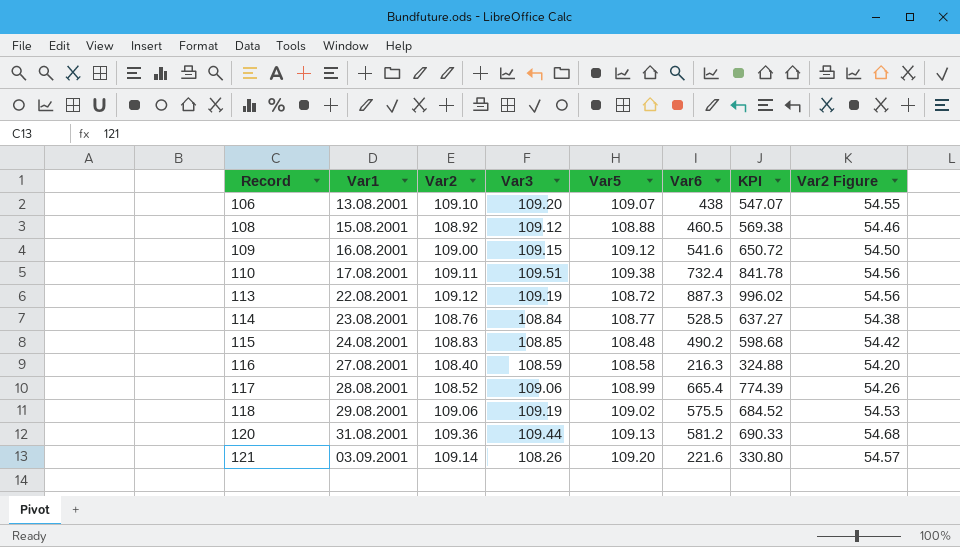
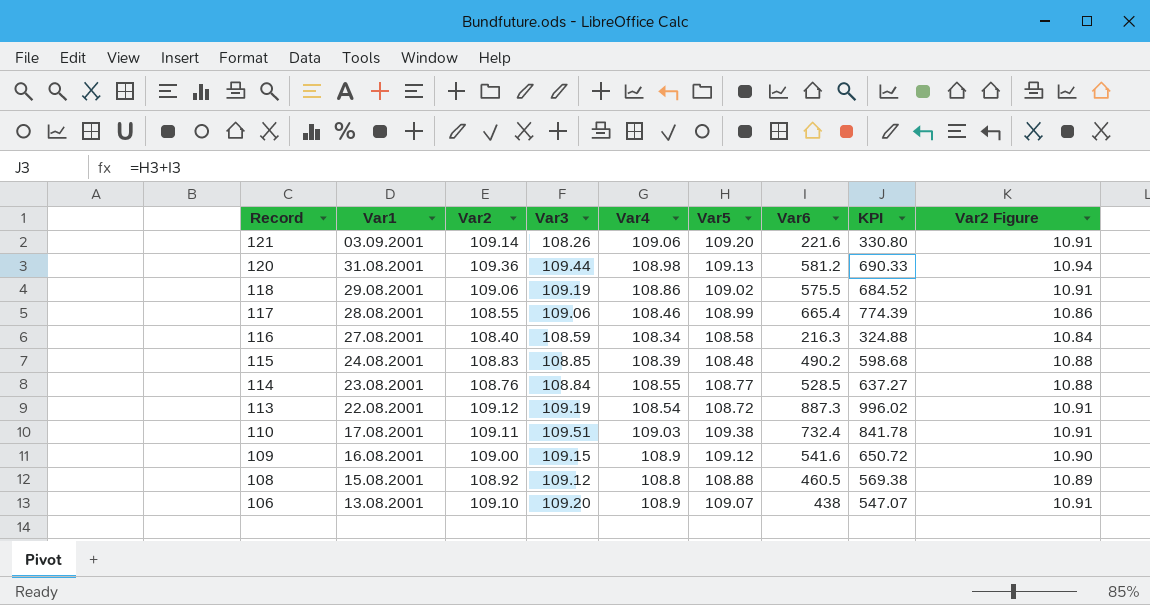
row order: Record ascending -> Record descending
column Var4 | position: none -> 5
column Var2 Figure | formula: [Var2] * 0.5 -> [Var2] * 0.1
117 | Var2: 108.52 -> 108.55

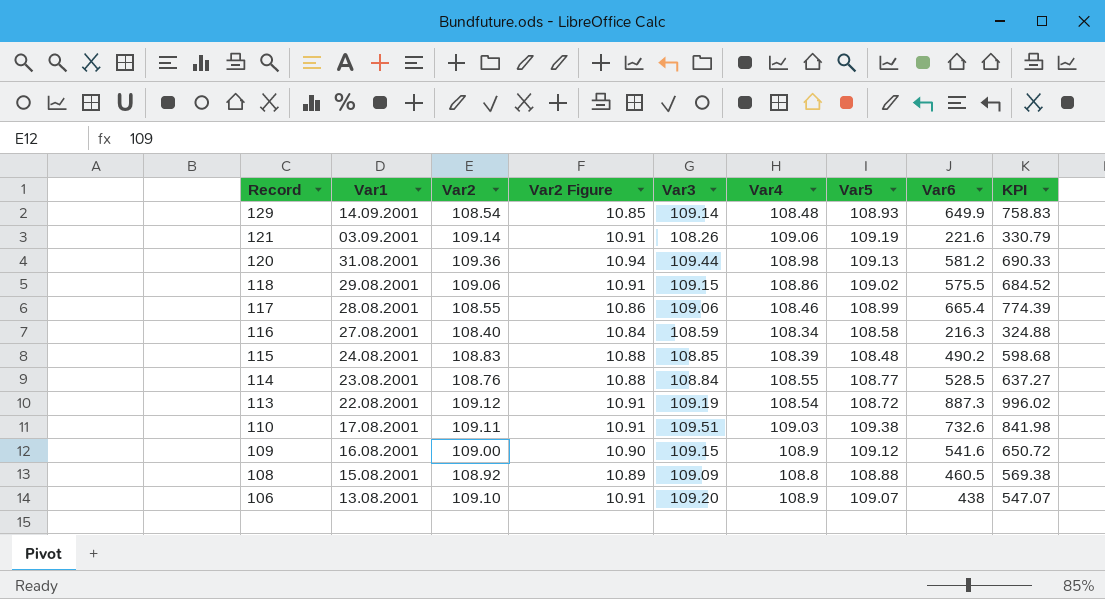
column Var2 Figure | position: 9 -> 4
row 129: none -> 14.09.2001 | 108.54 | 10.85 | 109.14 | 108.48 | 108.93 | 649.9 | 758.83
121 | Var5: 109.20 -> 109.19
121 | KPI: 330.80 -> 330.79
118 | Var3: 109.19 -> 109.15
110 | Var6: 732.4 -> 732.6
110 | KPI: 841.78 -> 841.98
108 | Var3: 109.12 -> 109.09

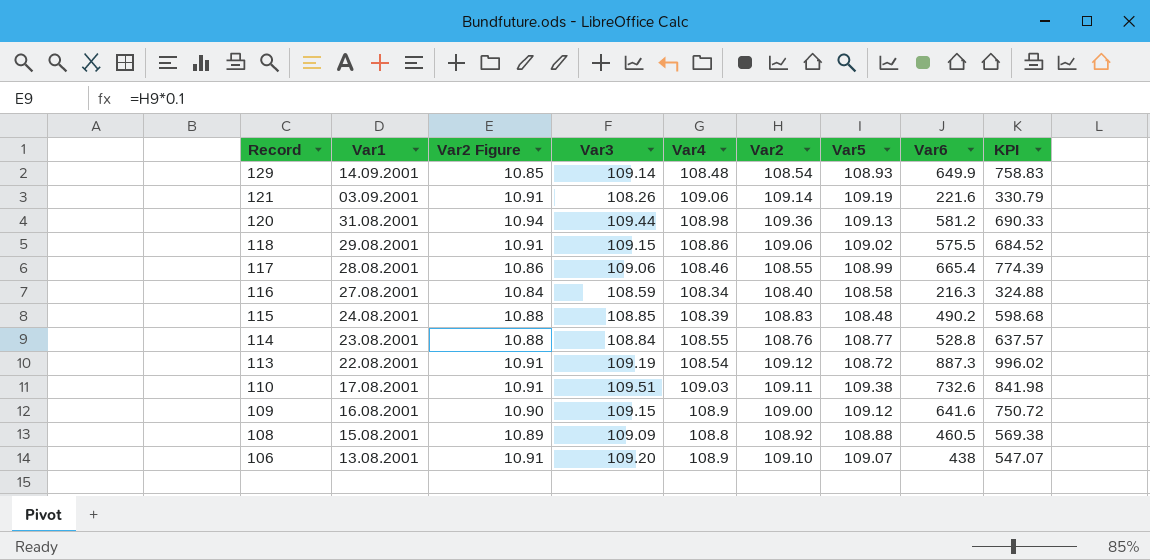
column Var2 | position: 3 -> 6
114 | Var6: 528.5 -> 528.8
114 | KPI: 637.27 -> 637.57
109 | Var6: 541.6 -> 641.6
109 | KPI: 650.72 -> 750.72

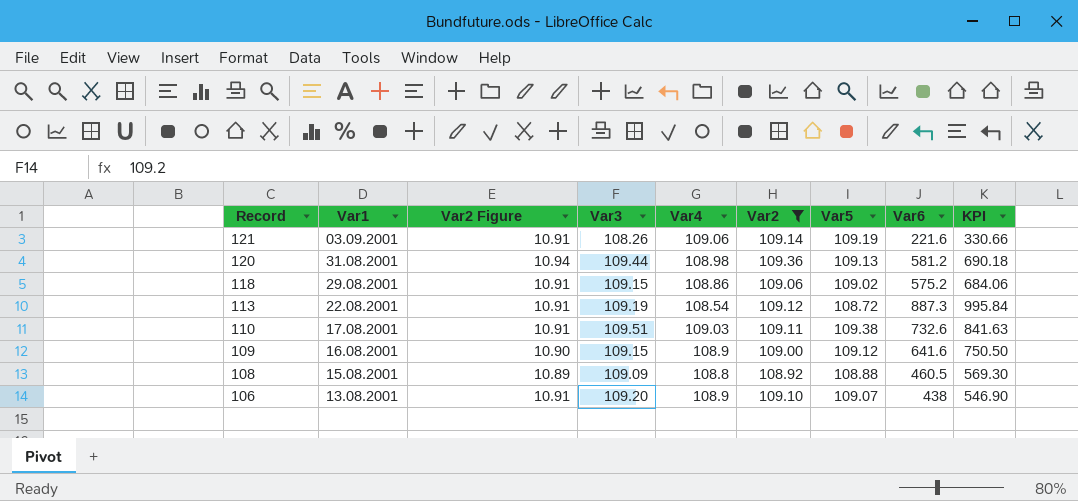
filter: none -> Var2 >= 108.92
column KPI | formula: [Var5] + [Var6] -> [Var4] + [Var6]
118 | Var6: 575.5 -> 575.2

